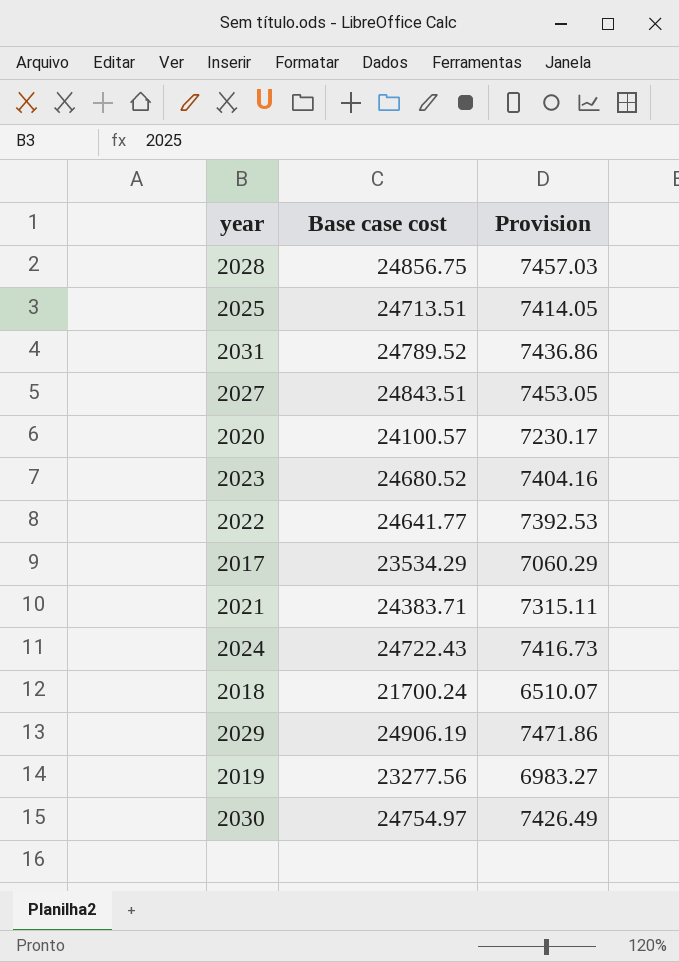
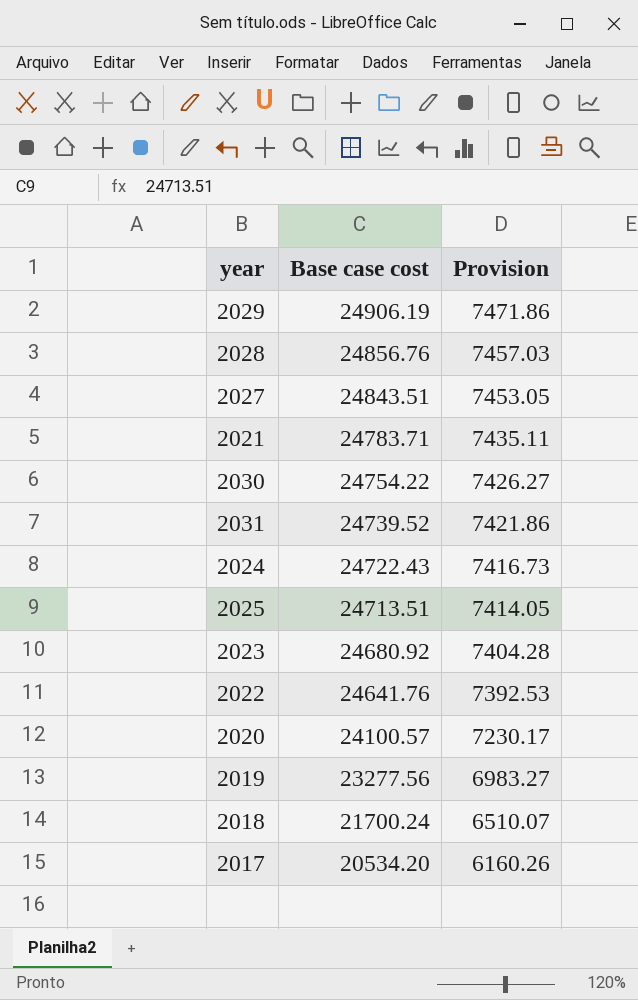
row order: none -> Base case cost descending
2028 | Base case cost: 24856.75 -> 24856.76
2021 | Base case cost: 24383.71 -> 24783.71
2021 | Provision: 7315.11 -> 7435.11
2030 | Base case cost: 24754.97 -> 24754.22
2030 | Provision: 7426.49 -> 7426.27
2031 | Base case cost: 24789.52 -> 24739.52
2031 | Provision: 7436.86 -> 7421.86
2023 | Base case cost: 24680.52 -> 24680.92
2023 | Provision: 7404.16 -> 7404.28
2022 | Base case cost: 24641.77 -> 24641.76
2017 | Base case cost: 23534.29 -> 20534.20
2017 | Provision: 7060.29 -> 6160.26

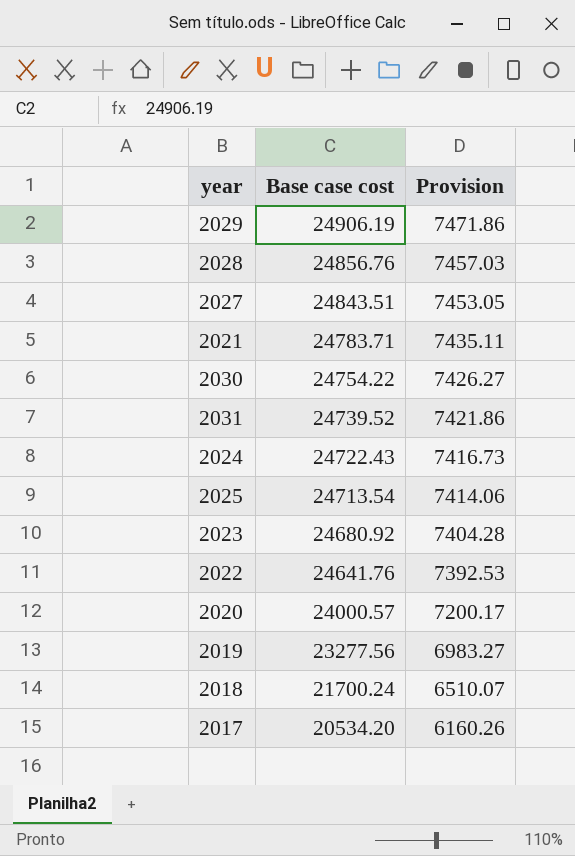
2025 | Base case cost: 24713.51 -> 24713.54
2025 | Provision: 7414.05 -> 7414.06
2020 | Base case cost: 24100.57 -> 24000.57
2020 | Provision: 7230.17 -> 7200.17

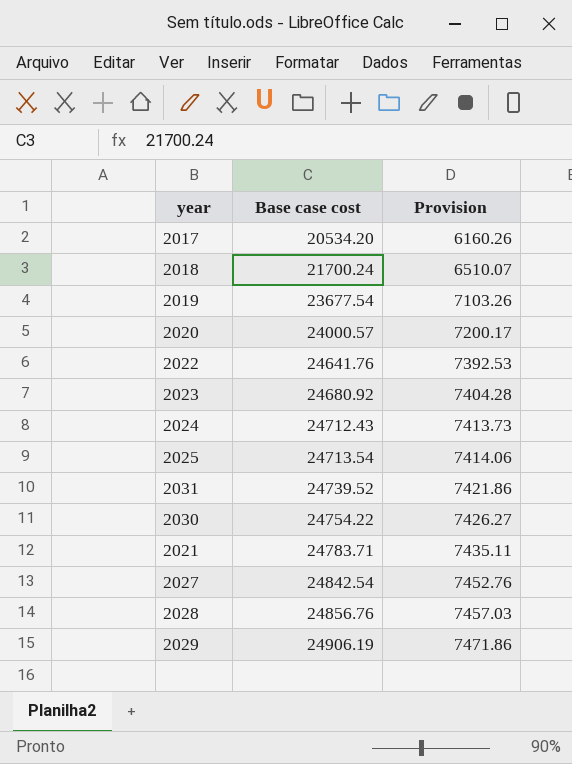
row order: Base case cost descending -> Base case cost ascending
2019 | Base case cost: 23277.56 -> 23677.54
2019 | Provision: 6983.27 -> 7103.26
2024 | Base case cost: 24722.43 -> 24712.43
2024 | Provision: 7416.73 -> 7413.73
2027 | Base case cost: 24843.51 -> 24842.54
2027 | Provision: 7453.05 -> 7452.76

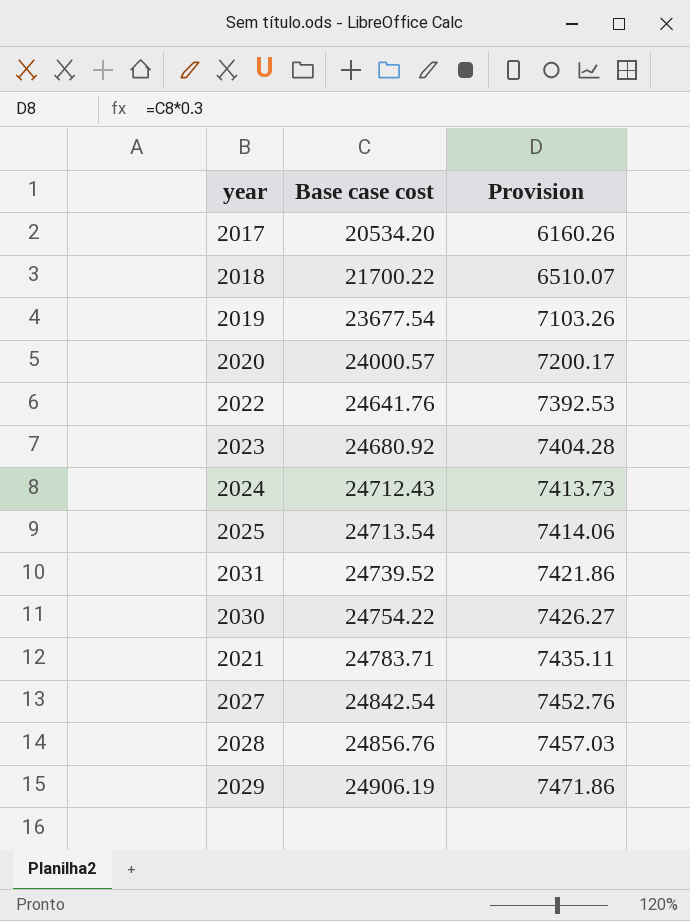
2018 | Base case cost: 21700.24 -> 21700.22

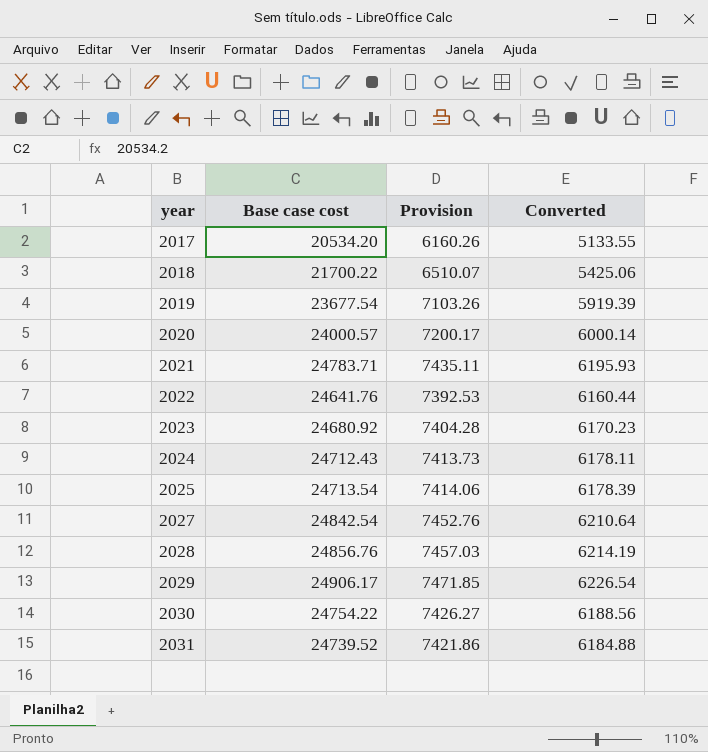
row order: Base case cost ascending -> year ascending
column Converted | formula: none -> [Base case cost] * 0.25
2029 | Base case cost: 24906.19 -> 24906.17
2029 | Provision: 7471.86 -> 7471.85

